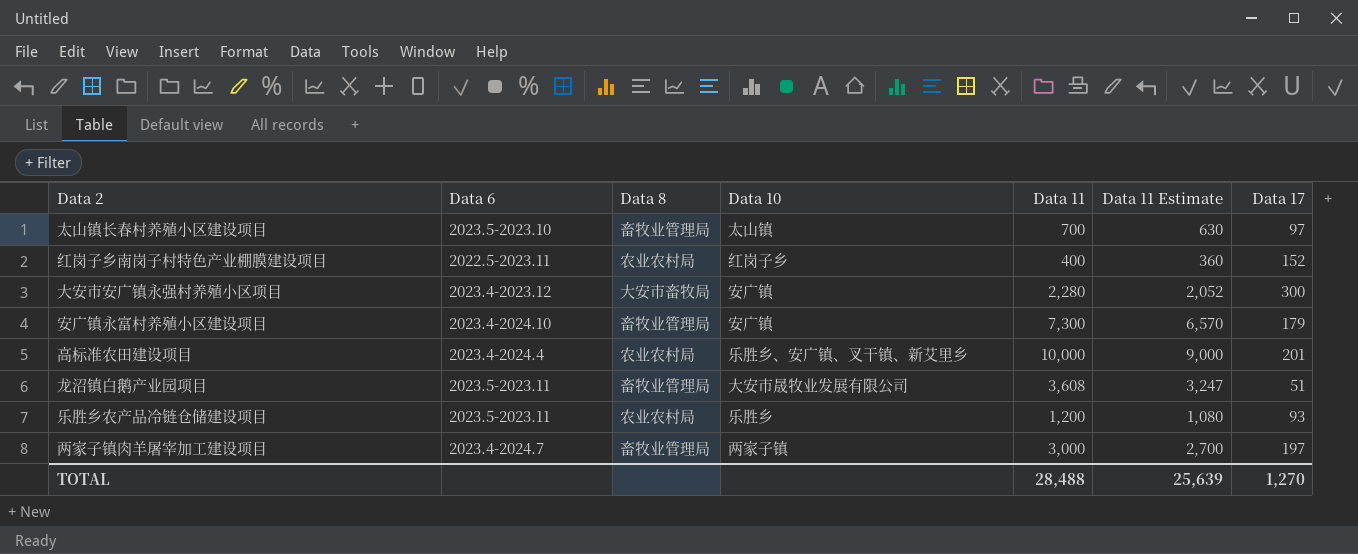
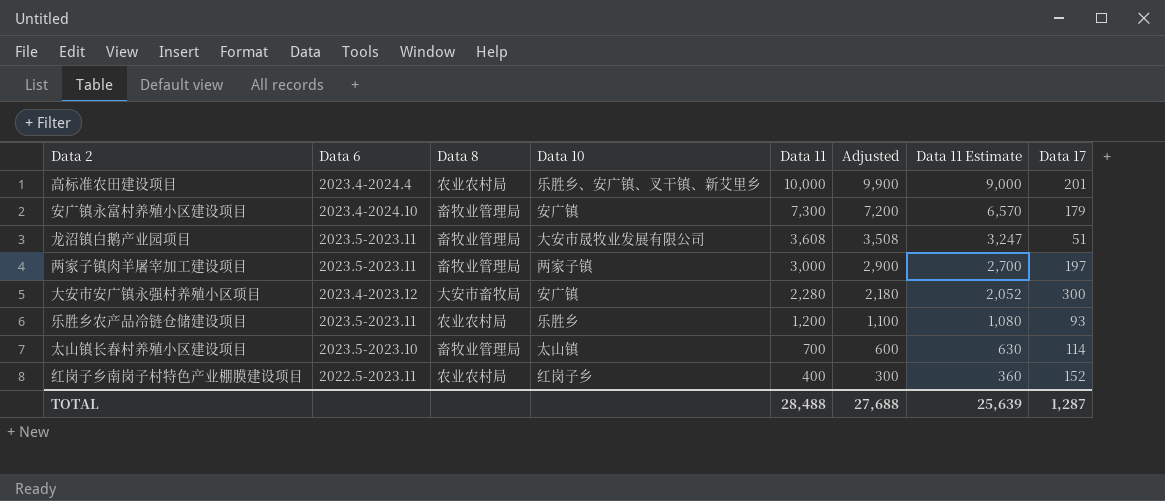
row order: none -> Data 11 descending
column Adjusted | formula: none -> [Data 11] - 100
两家子镇肉羊屠宰加工建设项目 | Data 6: 2023.4-2024.7 -> 2023.5-2023.11
太山镇长春村养殖小区建设项目 | Data 17: 97 -> 114
TOTAL | Data 17: 1,270 -> 1,287

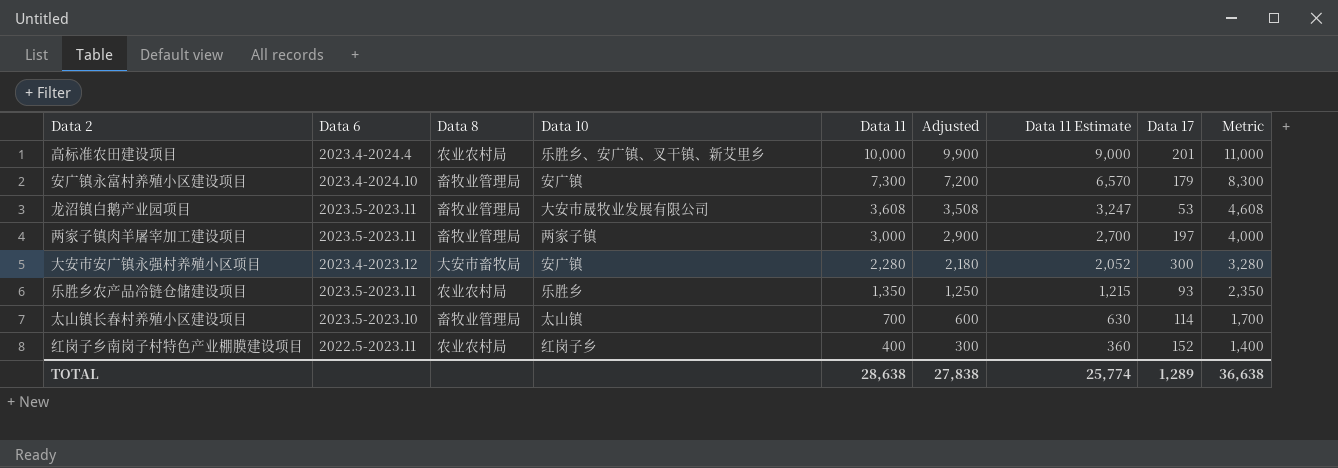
column Metric | formula: none -> [Data 11] + 1000
龙沼镇白鹅产业园项目 | Data 17: 51 -> 53
乐胜乡农产品冷链仓储建设项目 | Data 11: 1,200 -> 1,350
乐胜乡农产品冷链仓储建设项目 | Adjusted: 1,100 -> 1,250
乐胜乡农产品冷链仓储建设项目 | Data 11 Estimate: 1,080 -> 1,215
TOTAL | Data 11: 28,488 -> 28,638
TOTAL | Adjusted: 27,688 -> 27,838
TOTAL | Data 11 Estimate: 25,639 -> 25,774
TOTAL | Data 17: 1,287 -> 1,289

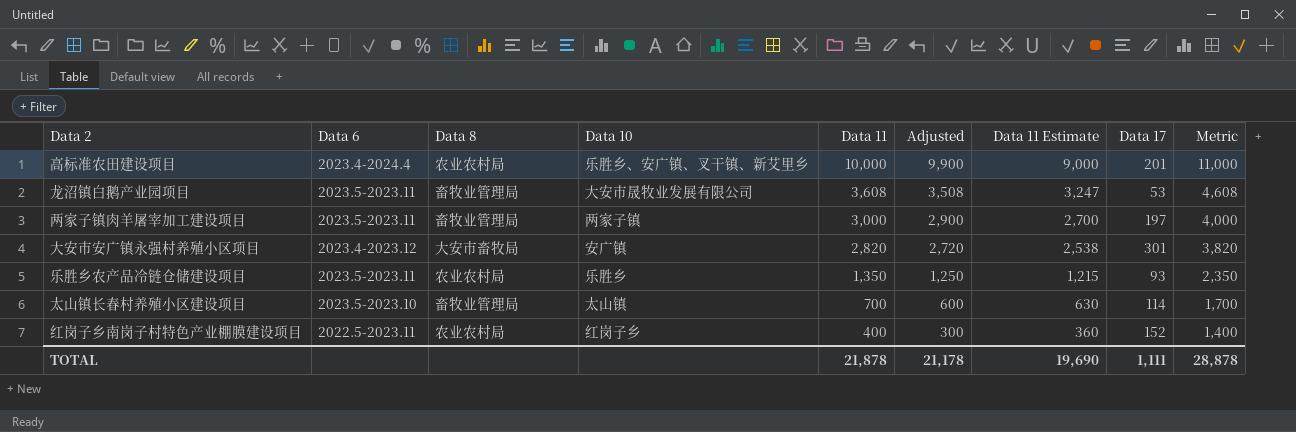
row 安广镇永富村养殖小区建设项目: 2023.4-2024.10 | 畜牧业管理局 | 安广镇 | 7,300 | 7,200 | 6,570 | 179 | 8,300 -> none
大安市安广镇永强村养殖小区项目 | Data 11: 2,280 -> 2,820
大安市安广镇永强村养殖小区项目 | Adjusted: 2,180 -> 2,720
大安市安广镇永强村养殖小区项目 | Data 11 Estimate: 2,052 -> 2,538
大安市安广镇永强村养殖小区项目 | Data 17: 300 -> 301
大安市安广镇永强村养殖小区项目 | Metric: 3,280 -> 3,820
TOTAL | Data 11: 28,638 -> 21,878
TOTAL | Adjusted: 27,838 -> 21,178
TOTAL | Data 11 Estimate: 25,774 -> 19,690
TOTAL | Data 17: 1,289 -> 1,111
TOTAL | Metric: 36,638 -> 28,878

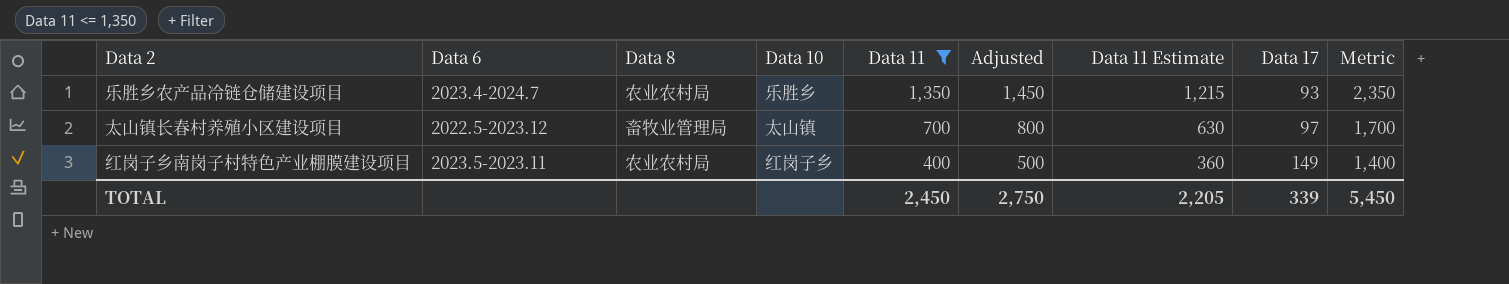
filter: none -> Data 11 <= 1,350
column Adjusted | formula: [Data 11] - 100 -> [Data 11] + 100
乐胜乡农产品冷链仓储建设项目 | Data 6: 2023.5-2023.11 -> 2023.4-2024.7
太山镇长春村养殖小区建设项目 | Data 6: 2023.5-2023.10 -> 2022.5-2023.12
太山镇长春村养殖小区建设项目 | Data 17: 114 -> 97
红岗子乡南岗子村特色产业棚膜建设项目 | Data 6: 2022.5-2023.11 -> 2023.5-2023.11
红岗子乡南岗子村特色产业棚膜建设项目 | Data 17: 152 -> 149
TOTAL | Data 11: 21,878 -> 2,450
TOTAL | Adjusted: 21,178 -> 2,750
TOTAL | Data 11 Estimate: 19,690 -> 2,205
TOTAL | Data 17: 1,111 -> 339
TOTAL | Metric: 28,878 -> 5,450

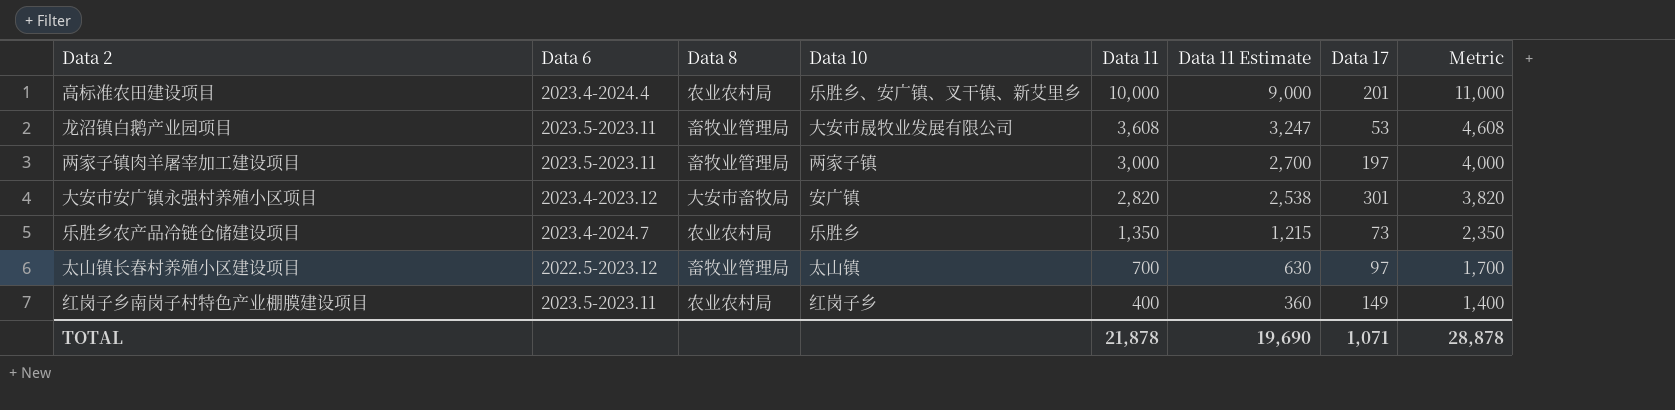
filter: Data 11 <= 1,350 -> none
column Adjusted | formula: [Data 11] + 100 -> none
乐胜乡农产品冷链仓储建设项目 | Data 17: 93 -> 73
TOTAL | Data 11: 2,450 -> 21,878
TOTAL | Data 11 Estimate: 2,205 -> 19,690
TOTAL | Data 17: 339 -> 1,071
TOTAL | Metric: 5,450 -> 28,878

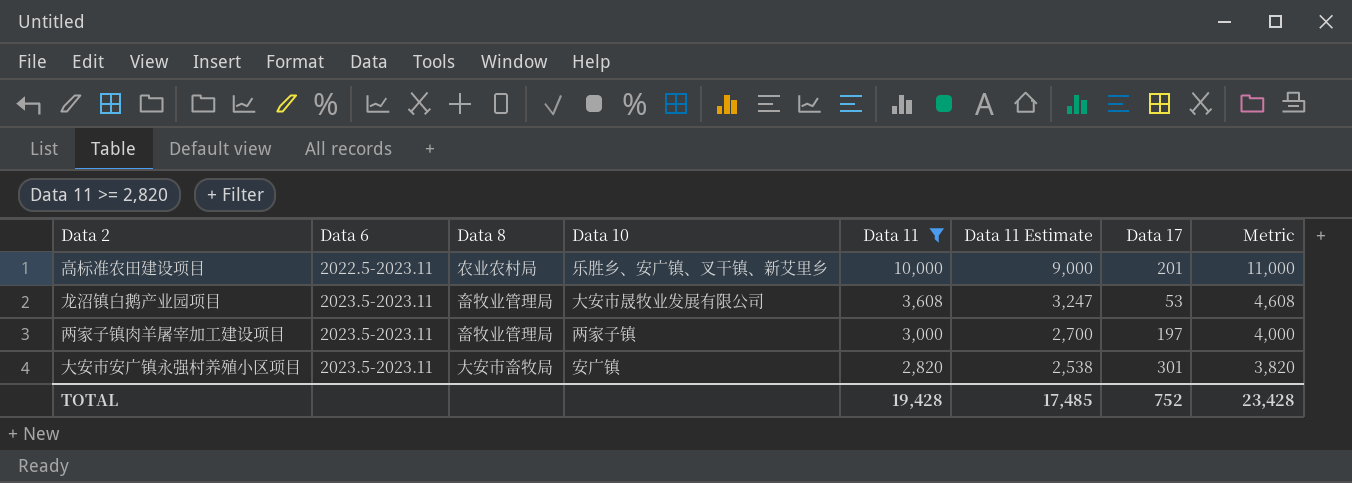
filter: none -> Data 11 >= 2,820
高标准农田建设项目 | Data 6: 2023.4-2024.4 -> 2022.5-2023.11
大安市安广镇永强村养殖小区项目 | Data 6: 2023.4-2023.12 -> 2023.5-2023.11
TOTAL | Data 11: 21,878 -> 19,428
TOTAL | Data 11 Estimate: 19,690 -> 17,485
TOTAL | Data 17: 1,071 -> 752
TOTAL | Metric: 28,878 -> 23,428

